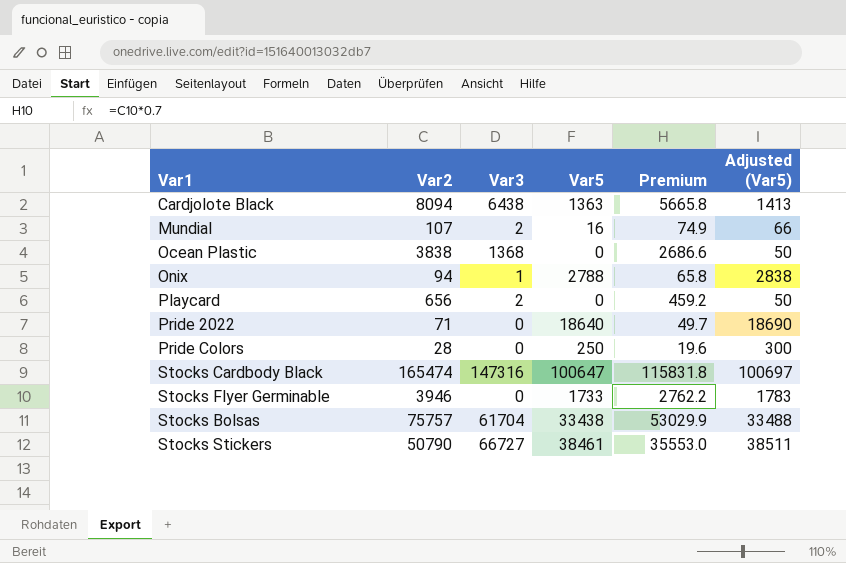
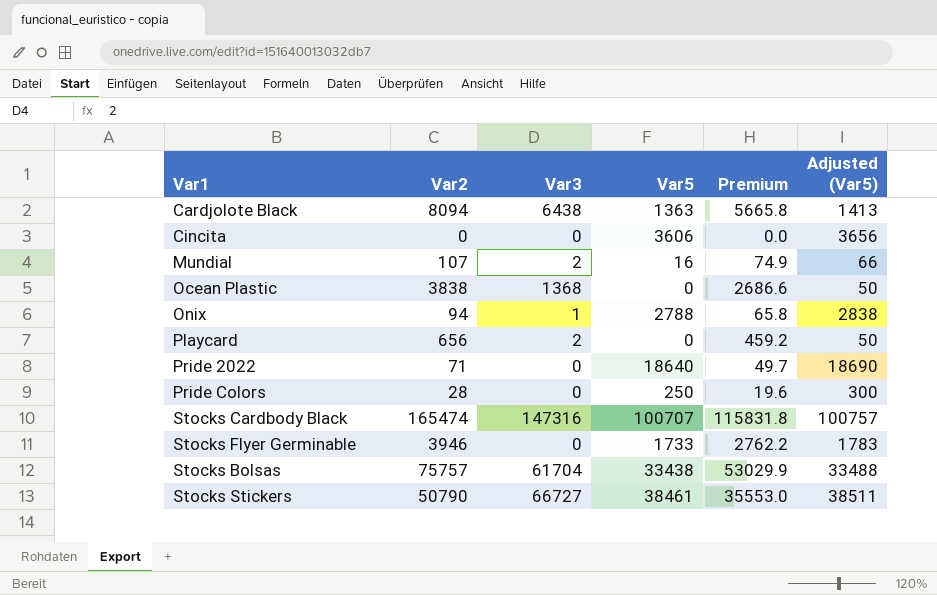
row Cincita: none -> 0 | 0 | 3606 | 0.0 | 3656
Stocks Cardbody Black | Var5: 100647 -> 100707
Stocks Cardbody Black | Adjusted (Var5): 100697 -> 100757

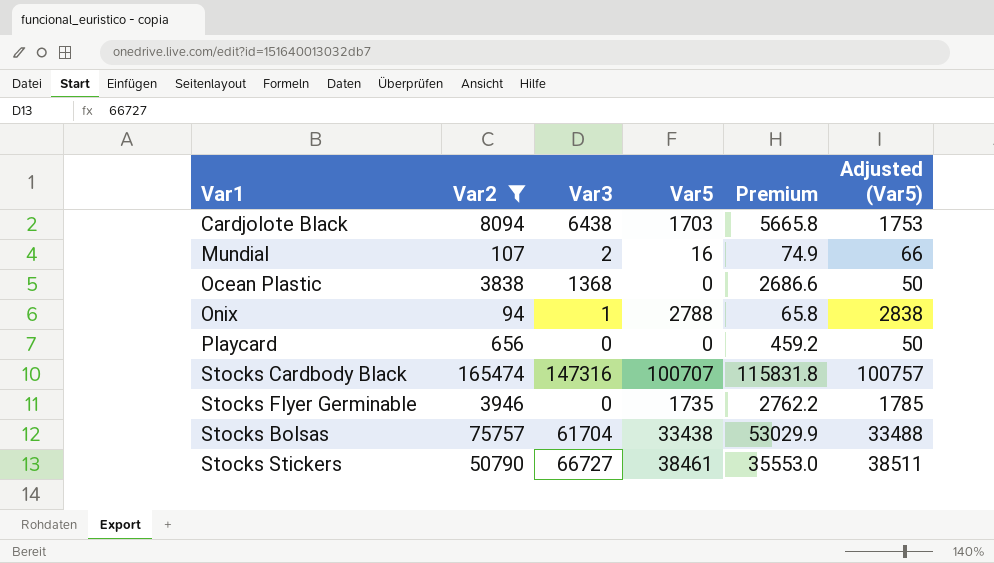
filter: none -> Var2 >= 94
Cardjolote Black | Var5: 1363 -> 1703
Cardjolote Black | Adjusted (Var5): 1413 -> 1753
Playcard | Var3: 2 -> 0
Stocks Flyer Germinable | Var5: 1733 -> 1735
Stocks Flyer Germinable | Adjusted (Var5): 1783 -> 1785

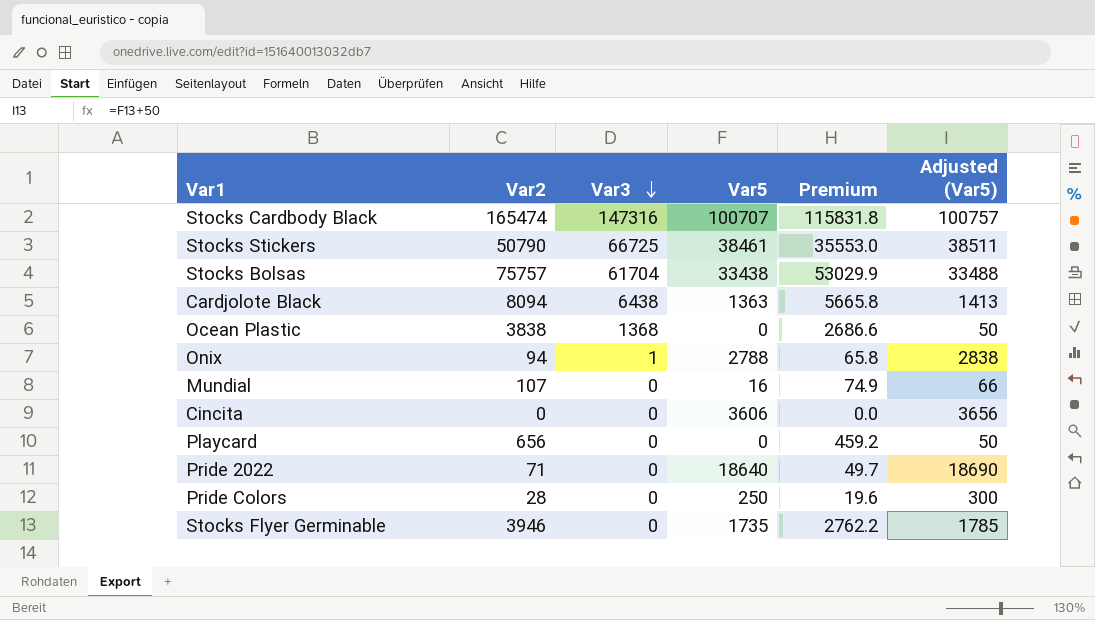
filter: Var2 >= 94 -> none
row order: none -> Var3 descending
Stocks Stickers | Var3: 66727 -> 66725
Cardjolote Black | Var5: 1703 -> 1363
Cardjolote Black | Adjusted (Var5): 1753 -> 1413
Mundial | Var3: 2 -> 0

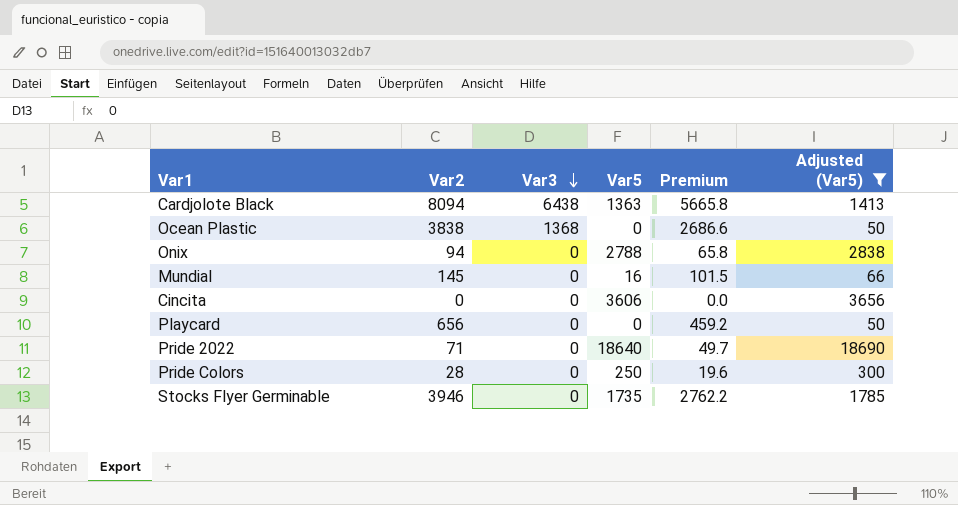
filter: none -> Adjusted (Var5) <= 18690
Onix | Var3: 1 -> 0
Mundial | Var2: 107 -> 145
Mundial | Premium: 74.9 -> 101.5

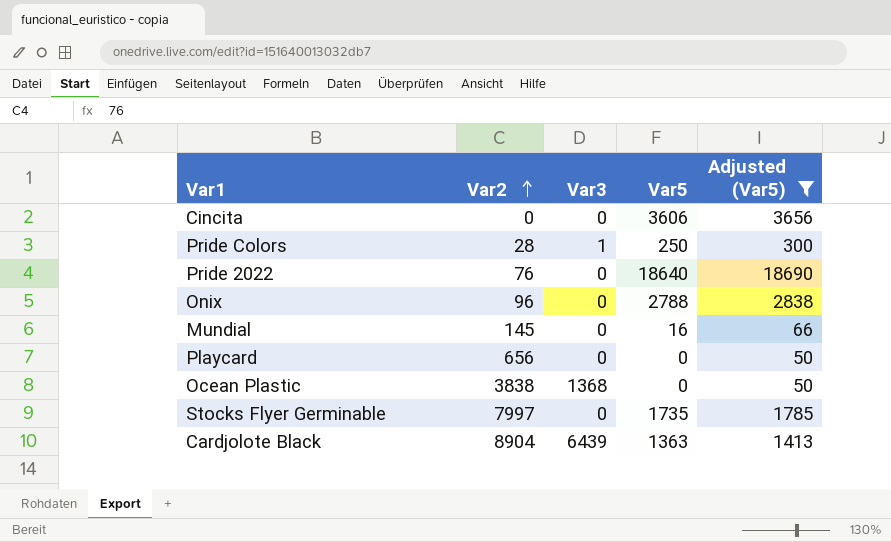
row order: Var3 descending -> Var2 ascending
column Premium | formula: [Var2] * 0.7 -> none
Pride Colors | Var3: 0 -> 1
Pride 2022 | Var2: 71 -> 76
Onix | Var2: 94 -> 96
Stocks Flyer Germinable | Var2: 3946 -> 7997
Cardjolote Black | Var2: 8094 -> 8904
Cardjolote Black | Var3: 6438 -> 6439

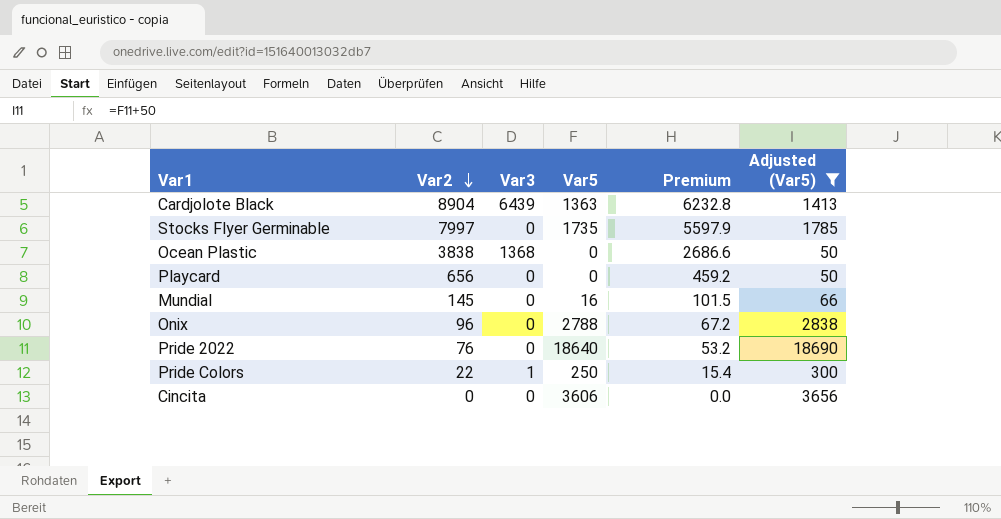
row order: Var2 ascending -> Var2 descending
column Premium | formula: none -> [Var2] * 0.7
Pride Colors | Var2: 28 -> 22

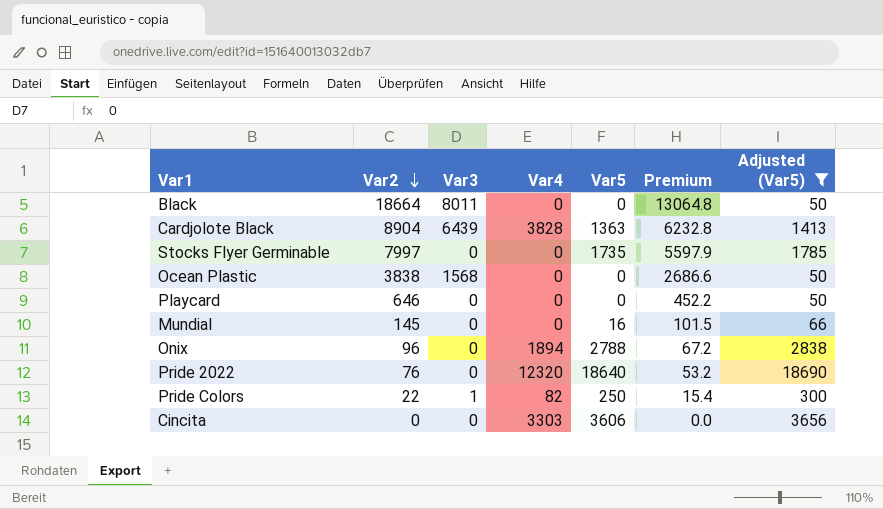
column Var4 | position: none -> 4
row Black: none -> 18664 | 8011 | 0 | 0 | 13064.8 | 50
Ocean Plastic | Var3: 1368 -> 1568
Playcard | Var2: 656 -> 646
Playcard | Premium: 459.2 -> 452.2

